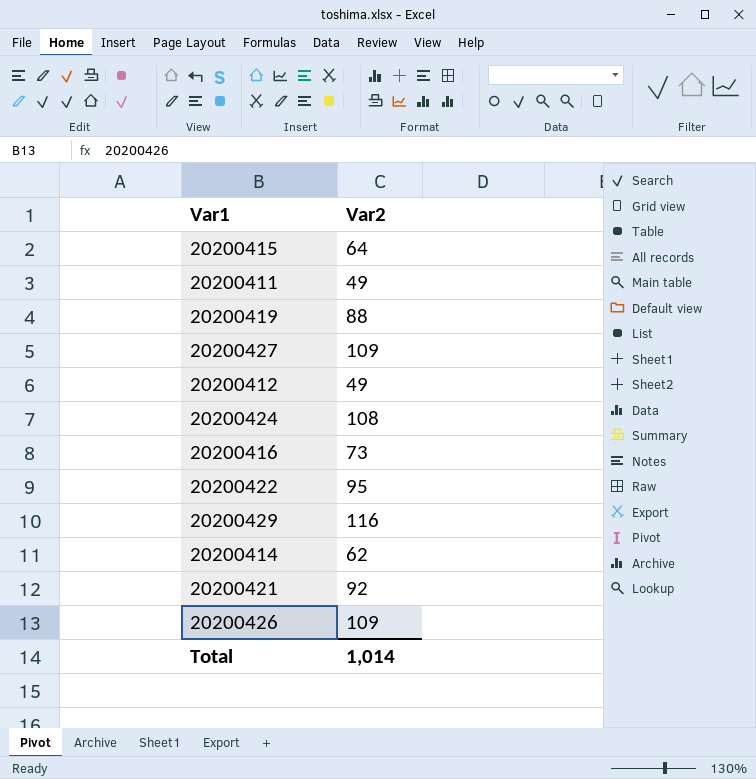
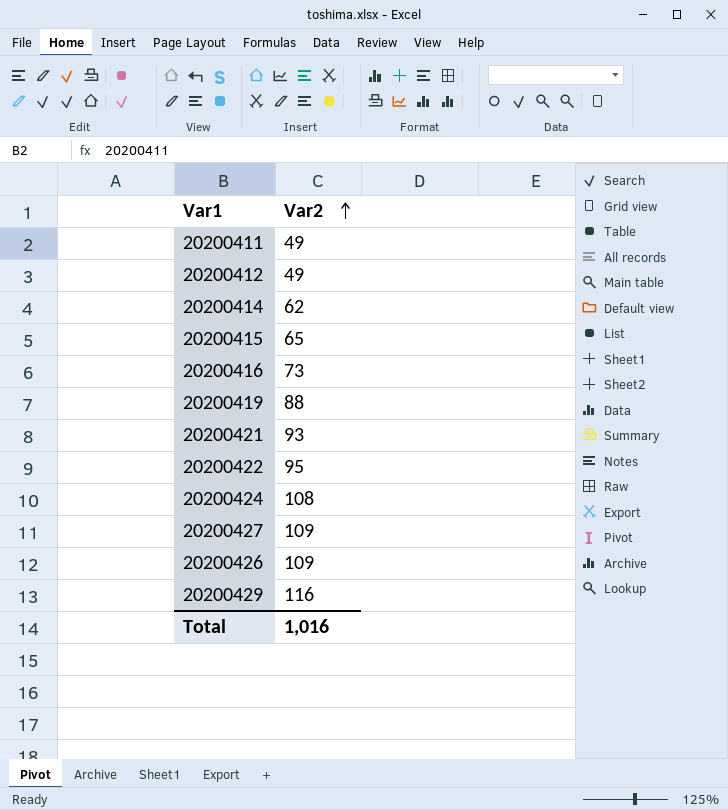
row order: none -> Var2 ascending
20200415 | Var2: 64 -> 65
20200421 | Var2: 92 -> 93
Total | Var2: 1,014 -> 1,016

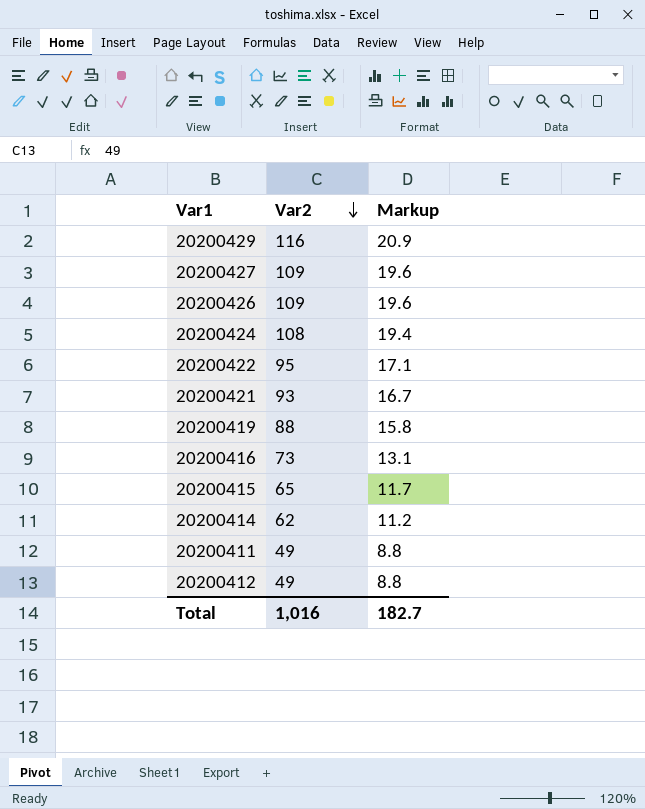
row order: Var2 ascending -> Var2 descending
column Markup | formula: none -> [Var2] * 0.18

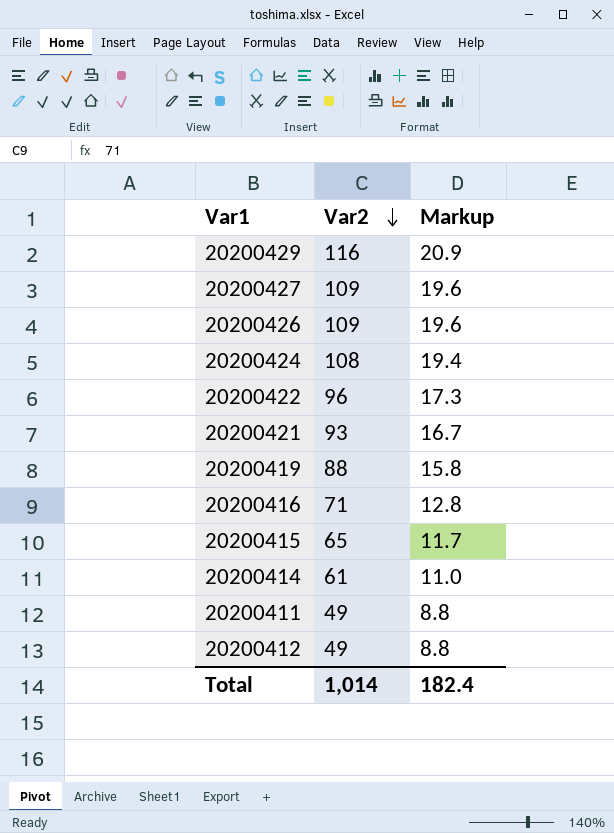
20200422 | Var2: 95 -> 96
20200422 | Markup: 17.1 -> 17.3
20200416 | Var2: 73 -> 71
20200416 | Markup: 13.1 -> 12.8
20200414 | Var2: 62 -> 61
20200414 | Markup: 11.2 -> 11.0
Total | Var2: 1,016 -> 1,014
Total | Markup: 182.7 -> 182.4

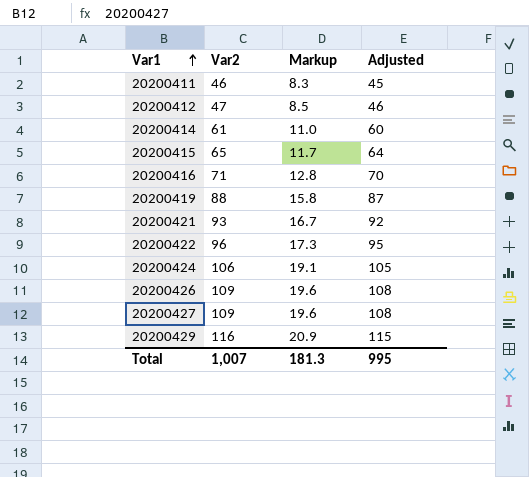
row order: Var2 descending -> Var1 ascending
column Adjusted | formula: none -> [Var2] - 1
20200411 | Var2: 49 -> 46
20200411 | Markup: 8.8 -> 8.3
20200412 | Var2: 49 -> 47
20200412 | Markup: 8.8 -> 8.5
20200424 | Var2: 108 -> 106
20200424 | Markup: 19.4 -> 19.1
Total | Var2: 1,014 -> 1,007
Total | Markup: 182.4 -> 181.3

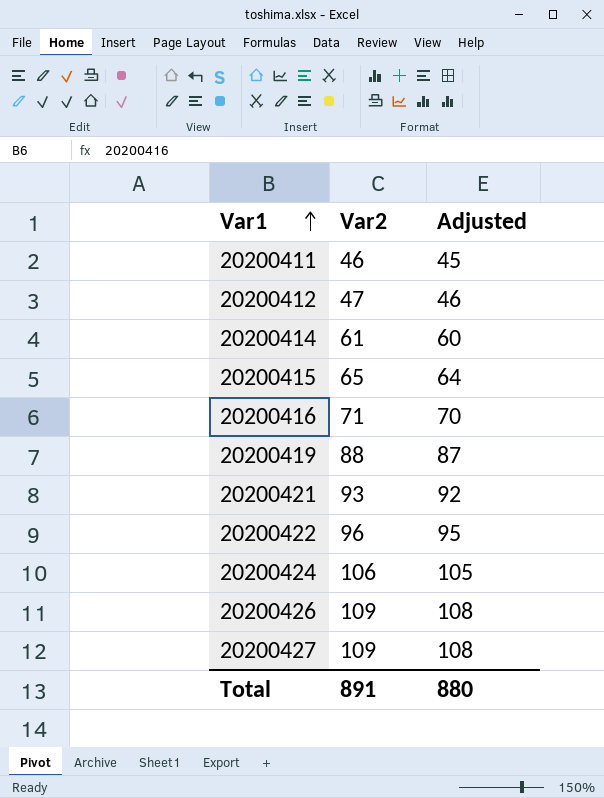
column Markup | formula: [Var2] * 0.18 -> none
row 20200429: 116 | 20.9 | 115 -> none
Total | Var2: 1,007 -> 891
Total | Adjusted: 995 -> 880

